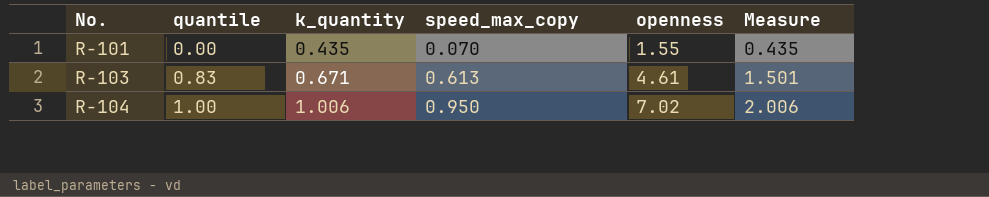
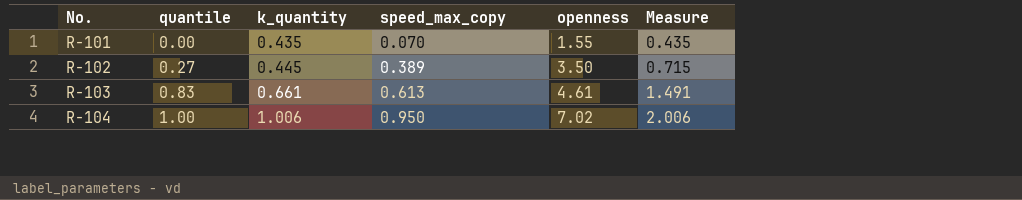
row R-102: none -> 0.27 | 0.445 | 0.389 | 3.50 | 0.715
R-103 | k_quantity: 0.671 -> 0.661
R-103 | Measure: 1.501 -> 1.491

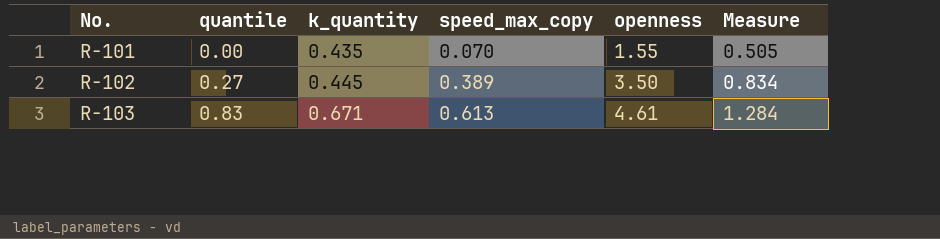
column Measure | formula: [quantile] + [k_quantity] -> [k_quantity] + [speed_max_copy]
row R-104: 1.00 | 1.006 | 0.950 | 7.02 | 2.006 -> none
R-103 | k_quantity: 0.661 -> 0.671

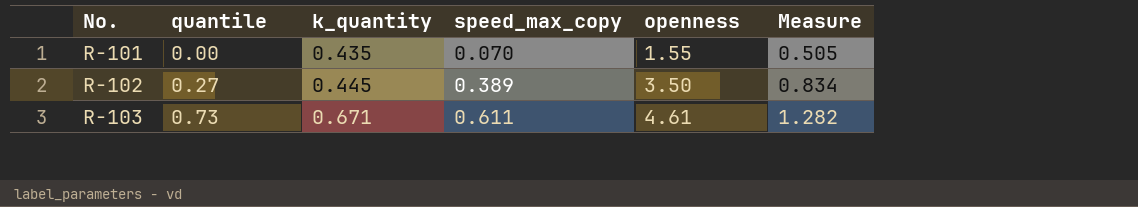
R-103 | quantile: 0.83 -> 0.73
R-103 | speed_max_copy: 0.613 -> 0.611
R-103 | Measure: 1.284 -> 1.282

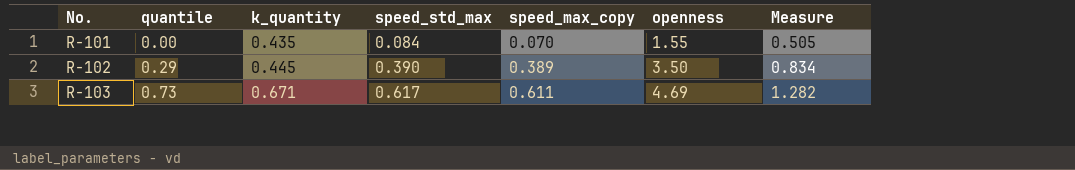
column speed_std_max | position: none -> 4
R-102 | quantile: 0.27 -> 0.29
R-103 | openness: 4.61 -> 4.69

